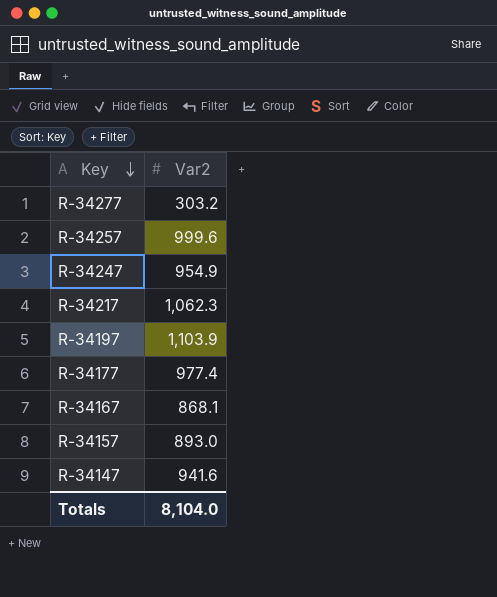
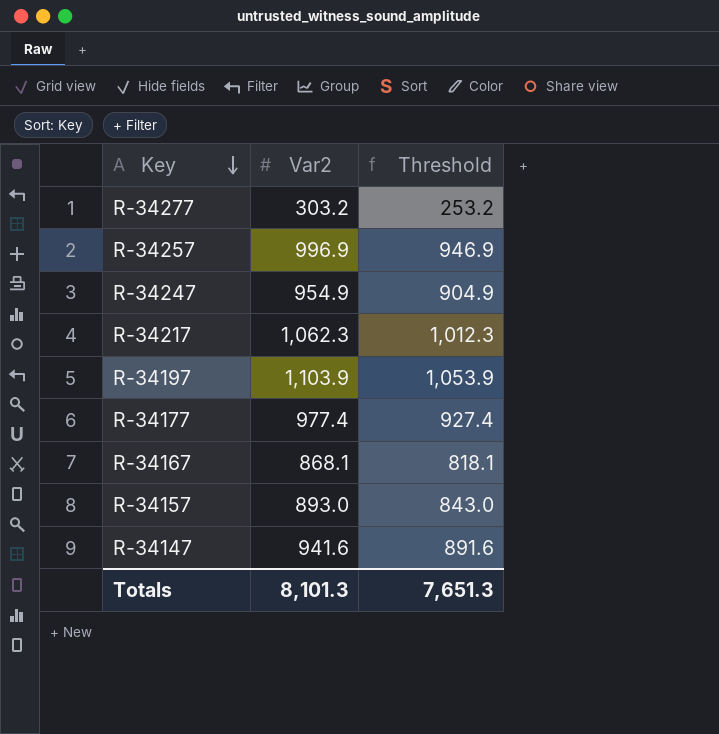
column Threshold | formula: none -> [Var2] - 50
R-34257 | Var2: 999.6 -> 996.9
Totals | Var2: 8,104.0 -> 8,101.3

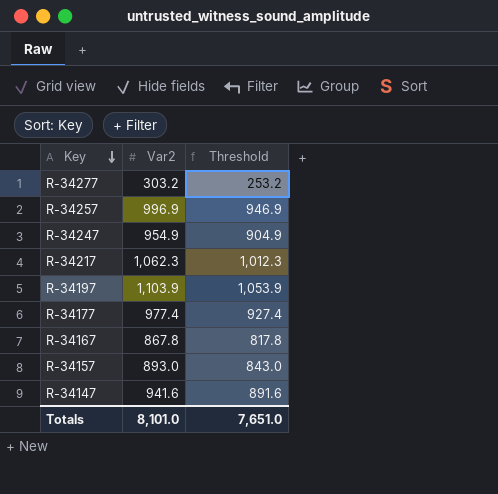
R-34167 | Var2: 868.1 -> 867.8
R-34167 | Threshold: 818.1 -> 817.8
Totals | Var2: 8,101.3 -> 8,101.0
Totals | Threshold: 7,651.3 -> 7,651.0

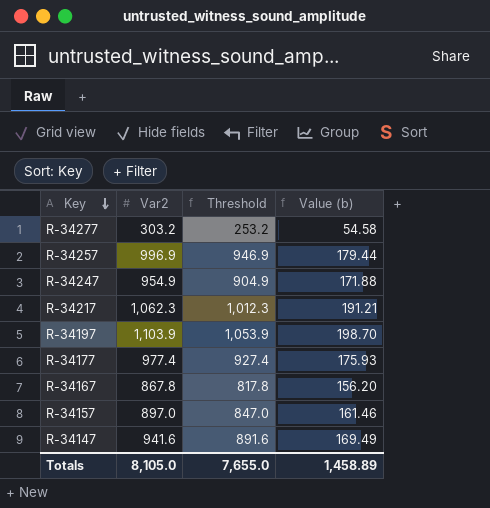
column Value (b) | formula: none -> [Var2] * 0.18
R-34157 | Var2: 893.0 -> 897.0
R-34157 | Threshold: 843.0 -> 847.0
Totals | Var2: 8,101.0 -> 8,105.0
Totals | Threshold: 7,651.0 -> 7,655.0

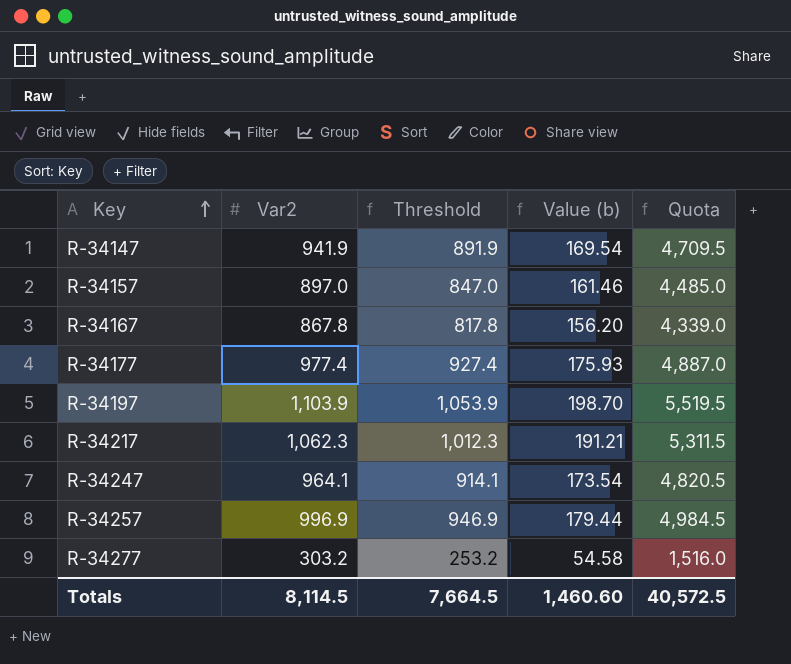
row order: Key descending -> Key ascending
column Quota | formula: none -> [Var2] * 5
R-34147 | Var2: 941.6 -> 941.9
R-34147 | Threshold: 891.6 -> 891.9
R-34147 | Value (b): 169.49 -> 169.54
R-34247 | Var2: 954.9 -> 964.1
R-34247 | Threshold: 904.9 -> 914.1
R-34247 | Value (b): 171.88 -> 173.54
Totals | Var2: 8,105.0 -> 8,114.5
Totals | Threshold: 7,655.0 -> 7,664.5
Totals | Value (b): 1,458.89 -> 1,460.60

